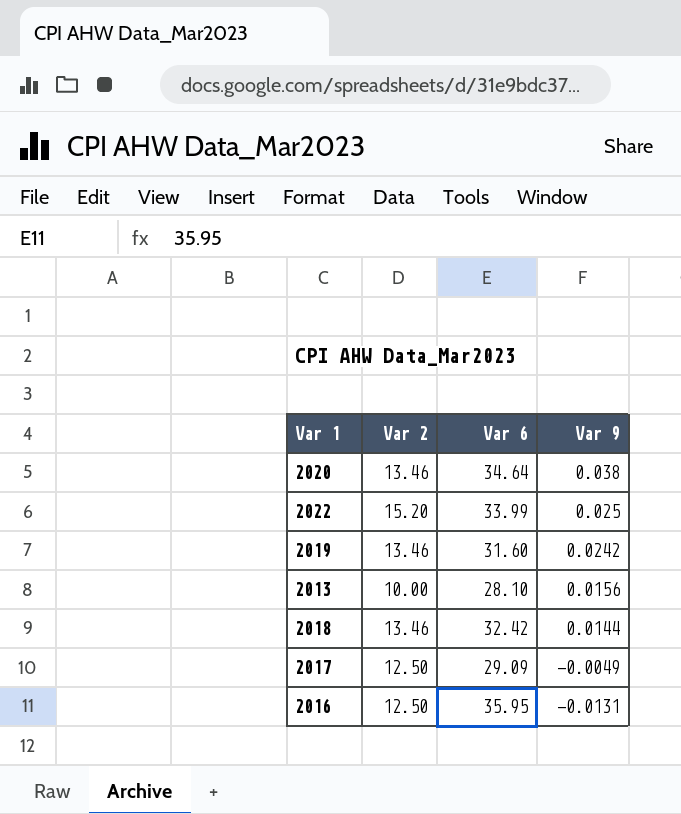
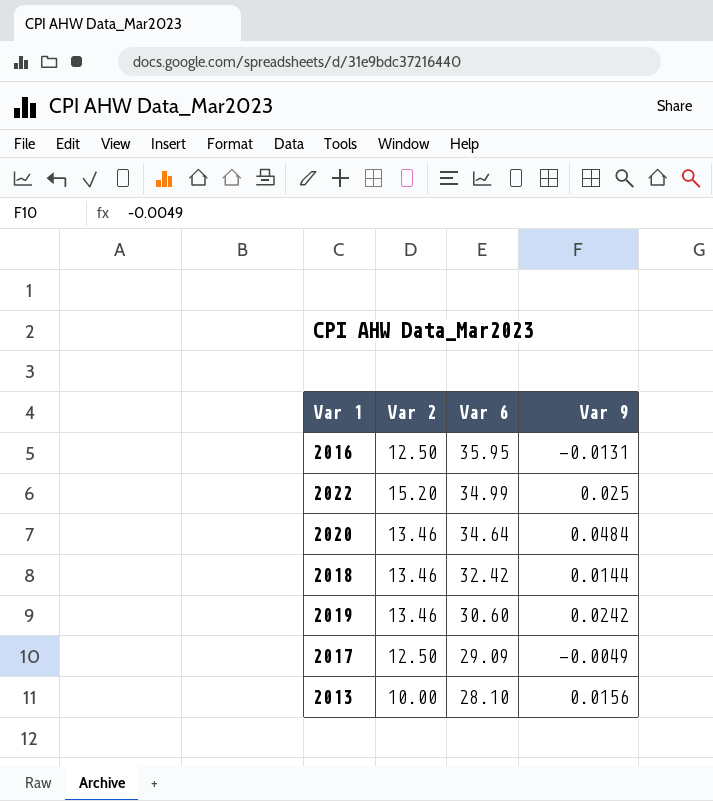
row order: Var 9 descending -> Var 6 descending
2022 | Var 6: 33.99 -> 34.99
2020 | Var 9: 0.038 -> 0.0484
2019 | Var 6: 31.60 -> 30.60

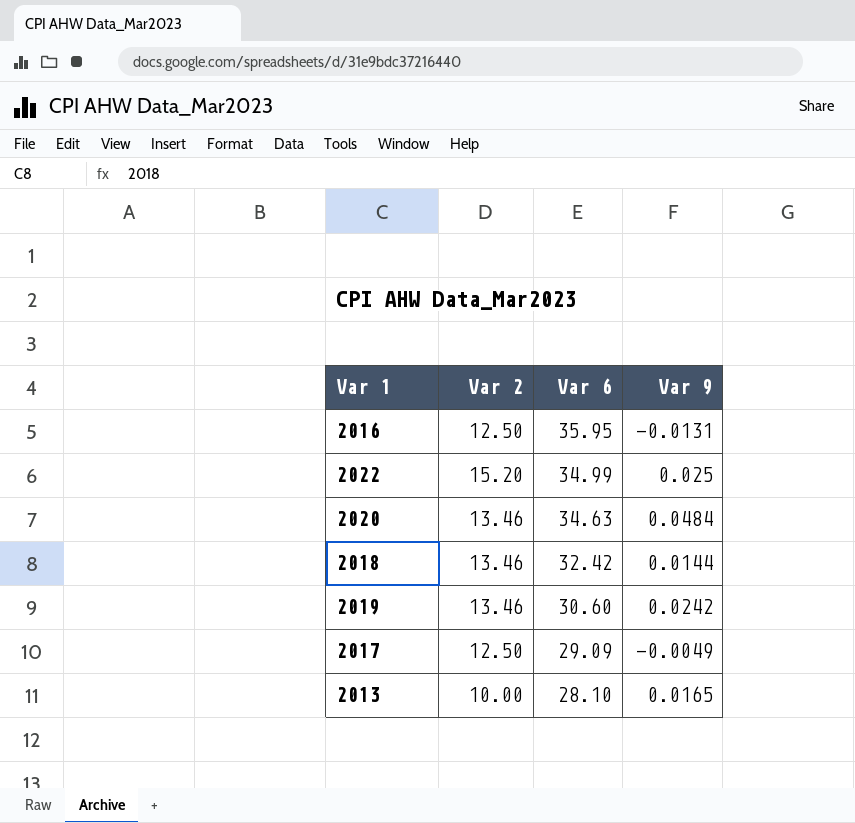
2020 | Var 6: 34.64 -> 34.63
2013 | Var 9: 0.0156 -> 0.0165

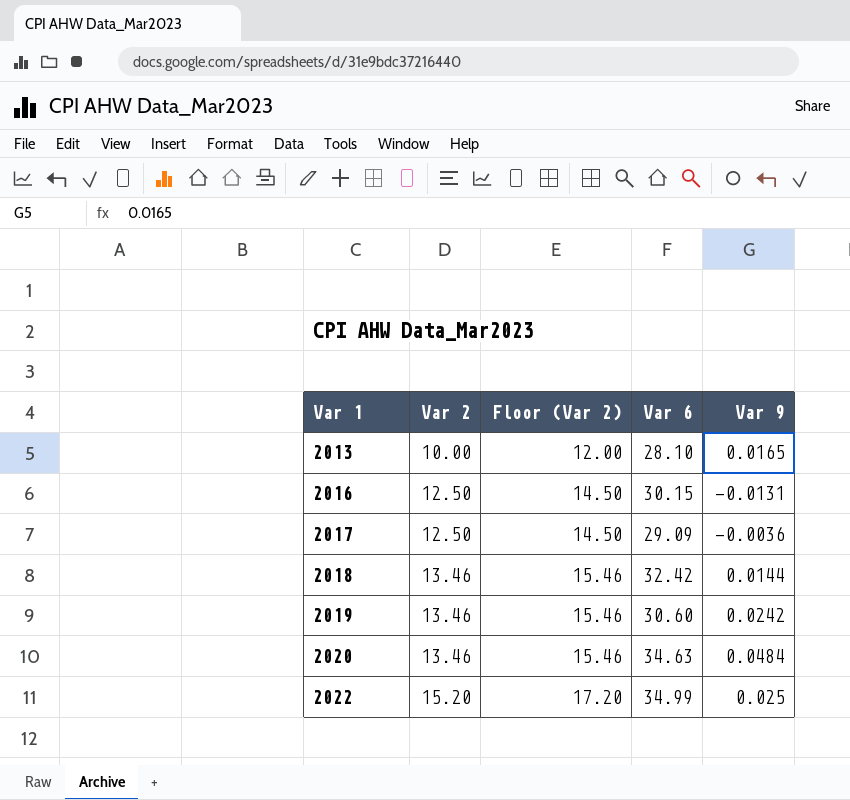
row order: Var 6 descending -> Var 1 ascending
column Floor (Var 2) | formula: none -> [Var 2] + 2
2016 | Var 6: 35.95 -> 30.15
2017 | Var 9: -0.0049 -> -0.0036

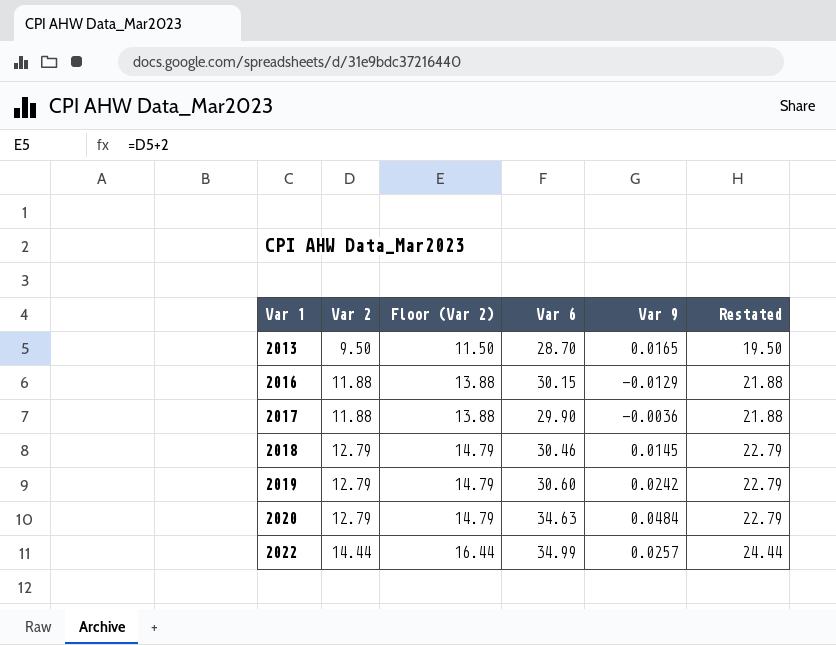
column Restated | formula: none -> [Var 2] + 10
2013 | Var 2: 10.00 -> 9.50
2013 | Floor (Var 2): 12.00 -> 11.50
2013 | Var 6: 28.10 -> 28.70
2016 | Var 2: 12.50 -> 11.88
2016 | Floor (Var 2): 14.50 -> 13.88
2016 | Var 9: -0.0131 -> -0.0129
2017 | Var 2: 12.50 -> 11.88
2017 | Floor (Var 2): 14.50 -> 13.88
2017 | Var 6: 29.09 -> 29.90
2018 | Var 2: 13.46 -> 12.79
2018 | Floor (Var 2): 15.46 -> 14.79
2018 | Var 6: 32.42 -> 30.46
2018 | Var 9: 0.0144 -> 0.0145
2019 | Var 2: 13.46 -> 12.79
2019 | Floor (Var 2): 15.46 -> 14.79
2020 | Var 2: 13.46 -> 12.79
2020 | Floor (Var 2): 15.46 -> 14.79
2022 | Var 2: 15.20 -> 14.44
2022 | Floor (Var 2): 17.20 -> 16.44
2022 | Var 9: 0.025 -> 0.0257

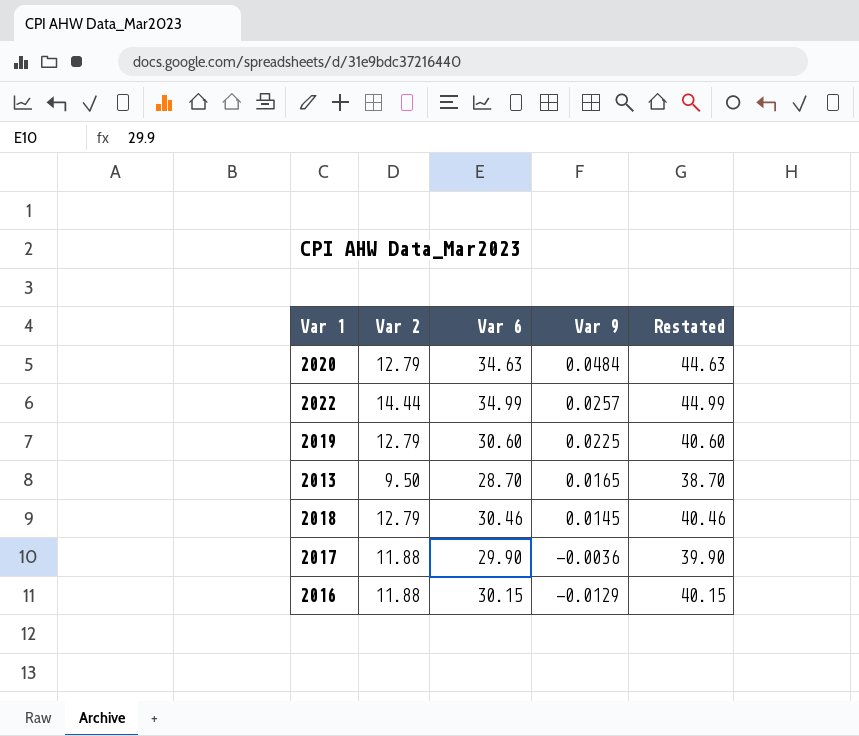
row order: Var 1 ascending -> Var 9 descending
column Floor (Var 2) | formula: [Var 2] + 2 -> none
column Restated | formula: [Var 2] + 10 -> [Var 6] + 10
2019 | Var 9: 0.0242 -> 0.0225

